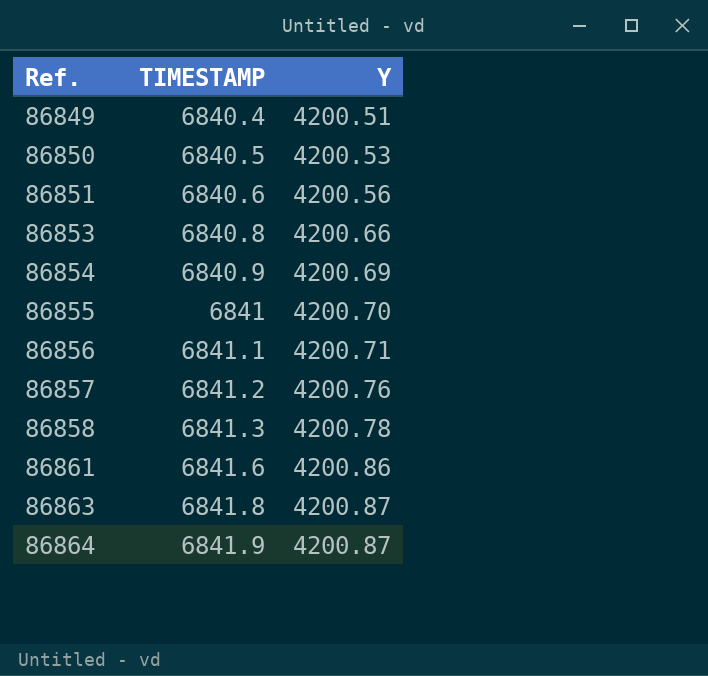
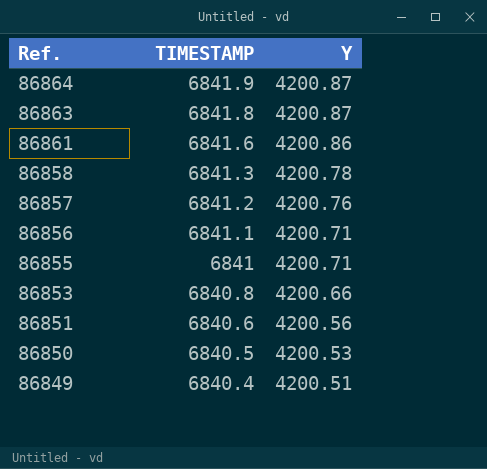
row order: Ref. ascending -> Ref. descending
row 86854: 6840.9 | 4200.69 -> none
86855 | Y: 4200.70 -> 4200.71

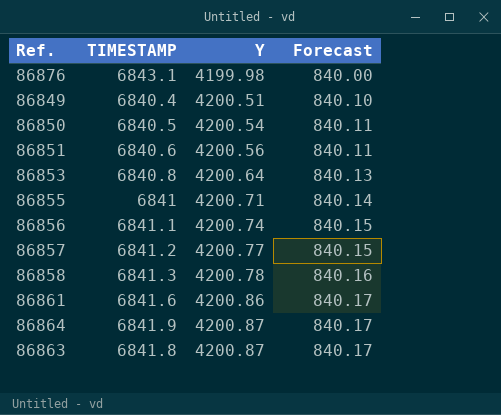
row order: Ref. descending -> Y ascending
column Forecast | formula: none -> [Y] * 0.2
row 86876: none -> 6843.1 | 4199.98 | 840.00
86850 | Y: 4200.53 -> 4200.54
86853 | Y: 4200.66 -> 4200.64
86856 | Y: 4200.71 -> 4200.74
86857 | Y: 4200.76 -> 4200.77

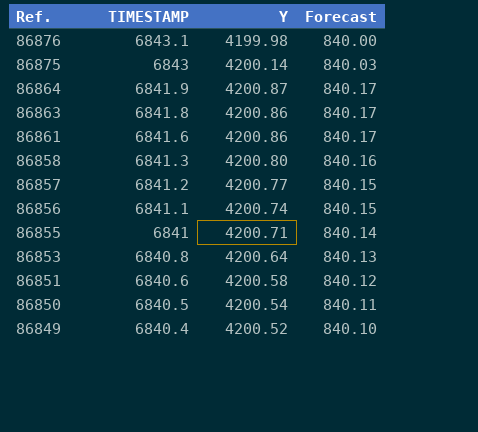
row order: Y ascending -> Ref. descending
row 86875: none -> 6843 | 4200.14 | 840.03
86863 | Y: 4200.87 -> 4200.86
86858 | Y: 4200.78 -> 4200.80
86851 | Y: 4200.56 -> 4200.58
86851 | Forecast: 840.11 -> 840.12
86849 | Y: 4200.51 -> 4200.52

